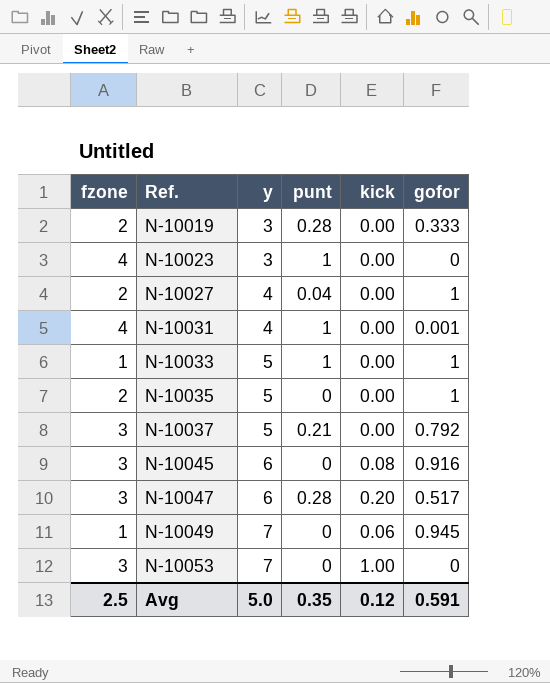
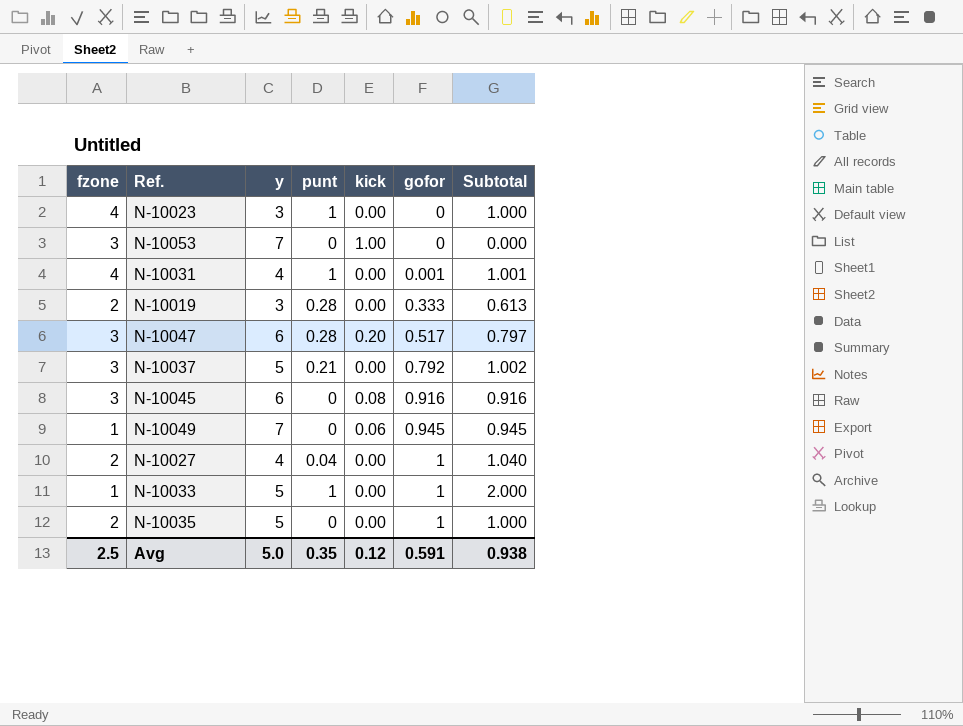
row order: Ref. ascending -> gofor ascending
column Subtotal | formula: none -> [punt] + [gofor]

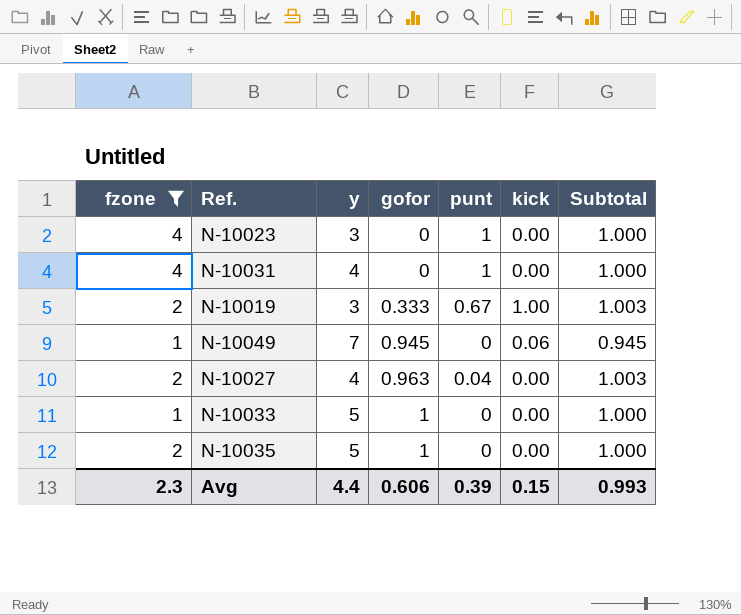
filter: none -> fzone != 3
column gofor | position: 6 -> 4
N-10031 | gofor: 0.001 -> 0
N-10031 | Subtotal: 1.001 -> 1.000
N-10019 | punt: 0.28 -> 0.67
N-10019 | kick: 0.00 -> 1.00
N-10019 | Subtotal: 0.613 -> 1.003
N-10027 | gofor: 1 -> 0.963
N-10027 | Subtotal: 1.040 -> 1.003
N-10033 | punt: 1 -> 0
N-10033 | Subtotal: 2.000 -> 1.000
Avg | fzone: 2.5 -> 2.3
Avg | y: 5.0 -> 4.4
Avg | gofor: 0.591 -> 0.606
Avg | punt: 0.35 -> 0.39
Avg | kick: 0.12 -> 0.15
Avg | Subtotal: 0.938 -> 0.993

